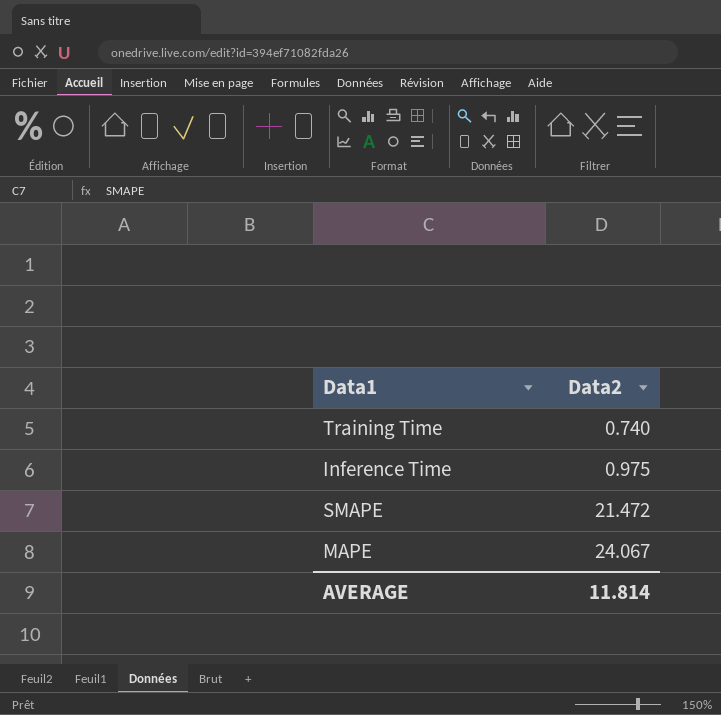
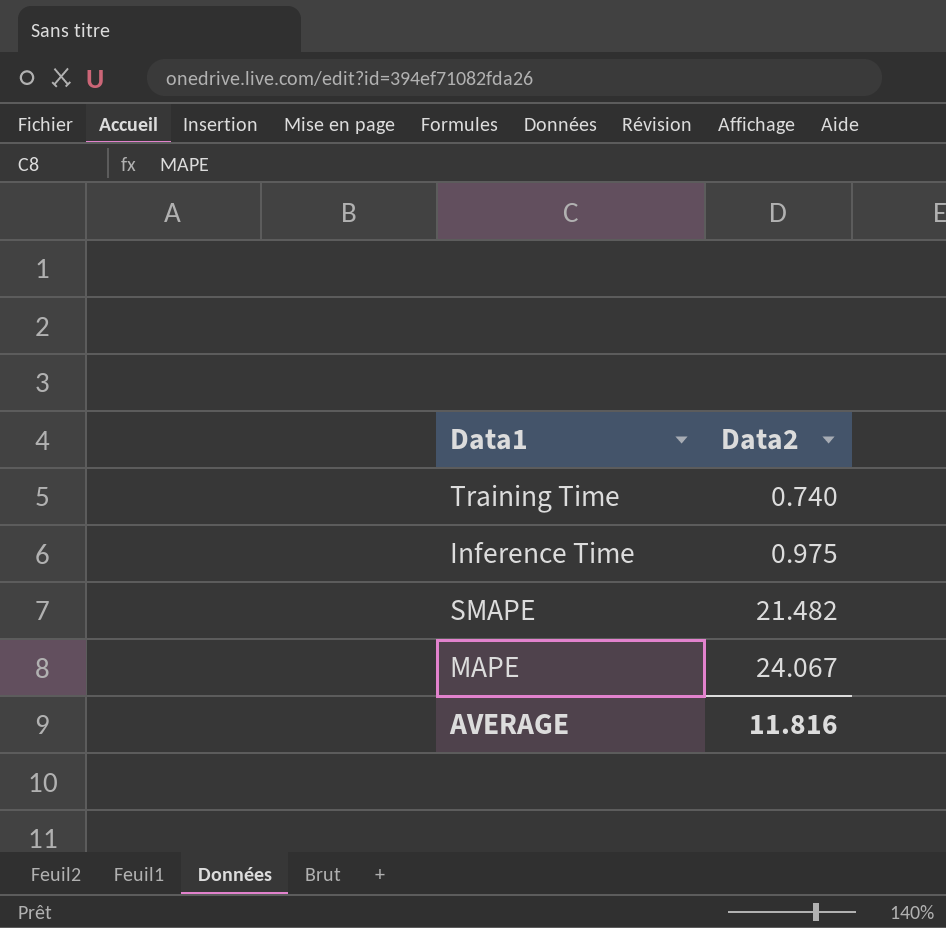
SMAPE | Data2: 21.472 -> 21.482
AVERAGE | Data2: 11.814 -> 11.816

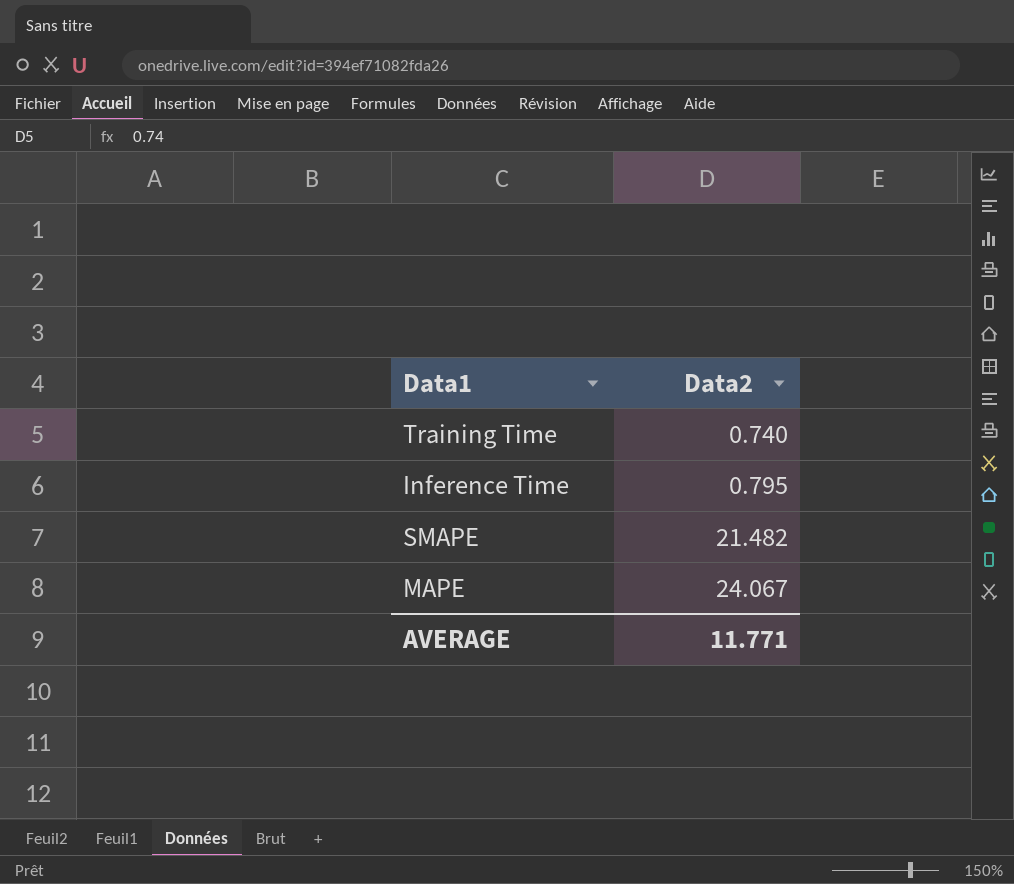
Inference Time | Data2: 0.975 -> 0.795
AVERAGE | Data2: 11.816 -> 11.771

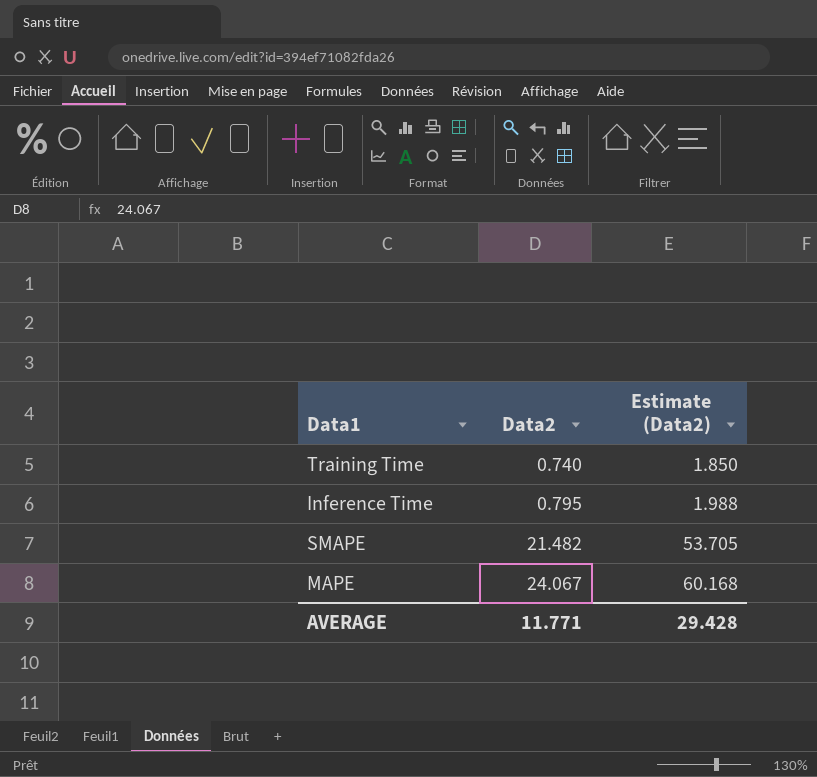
column Estimate (Data2) | formula: none -> [Data2] * 2.5

